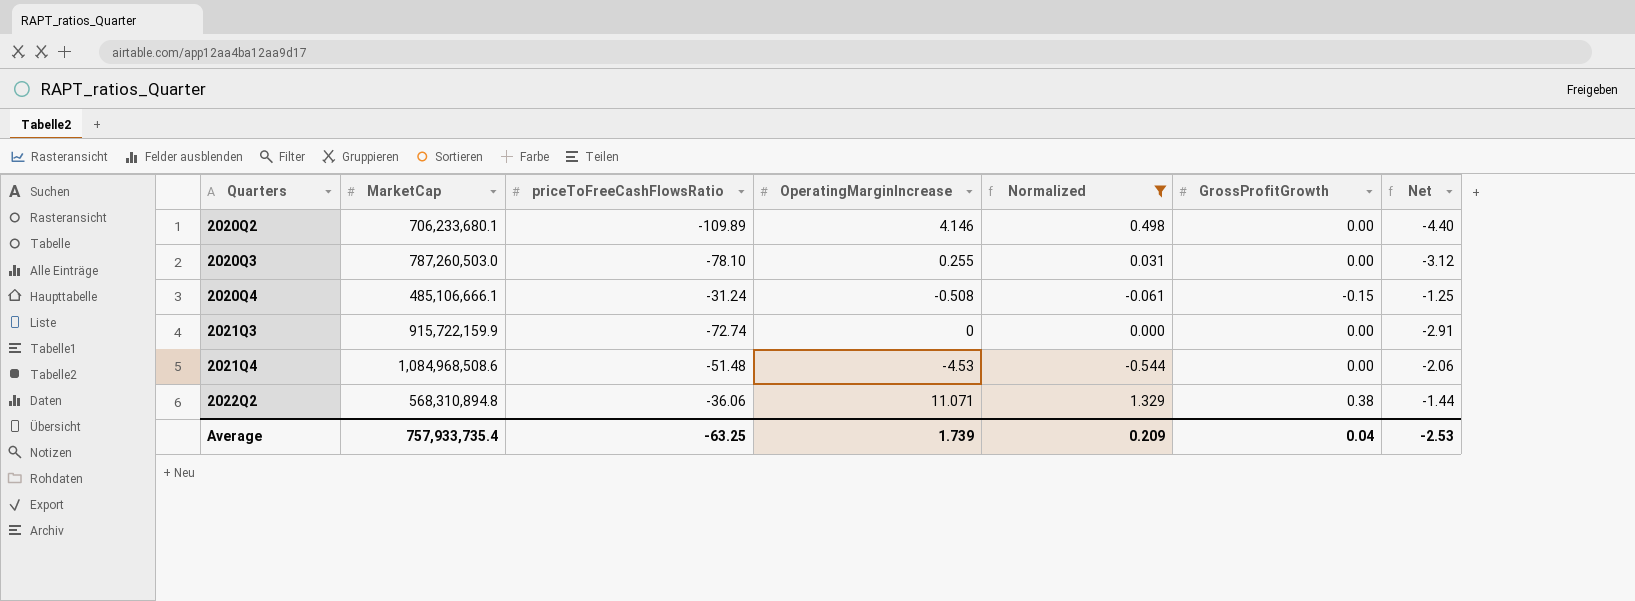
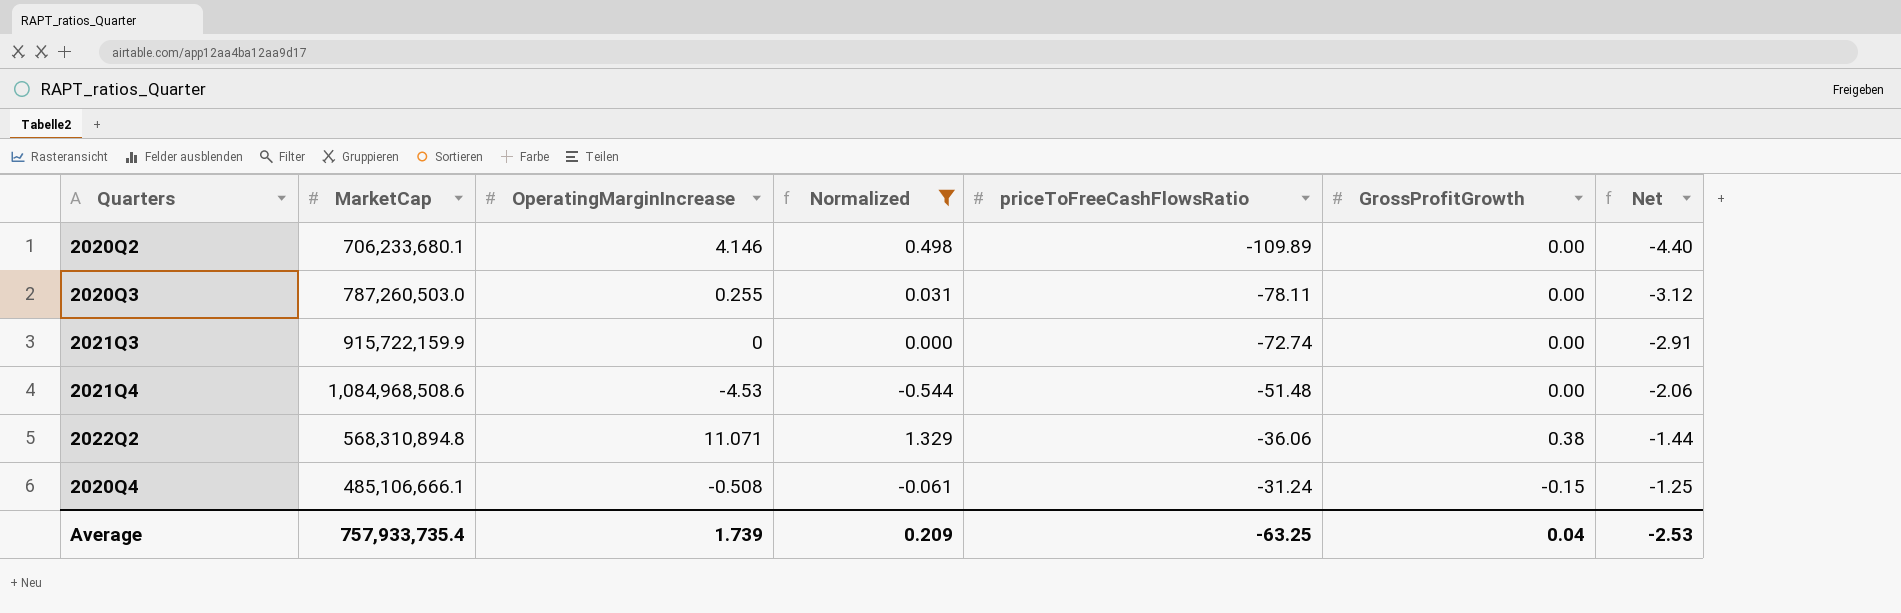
row order: Quarters ascending -> priceToFreeCashFlowsRatio ascending
column priceToFreeCashFlowsRatio | position: 3 -> 5
2020Q3 | priceToFreeCashFlowsRatio: -78.10 -> -78.11

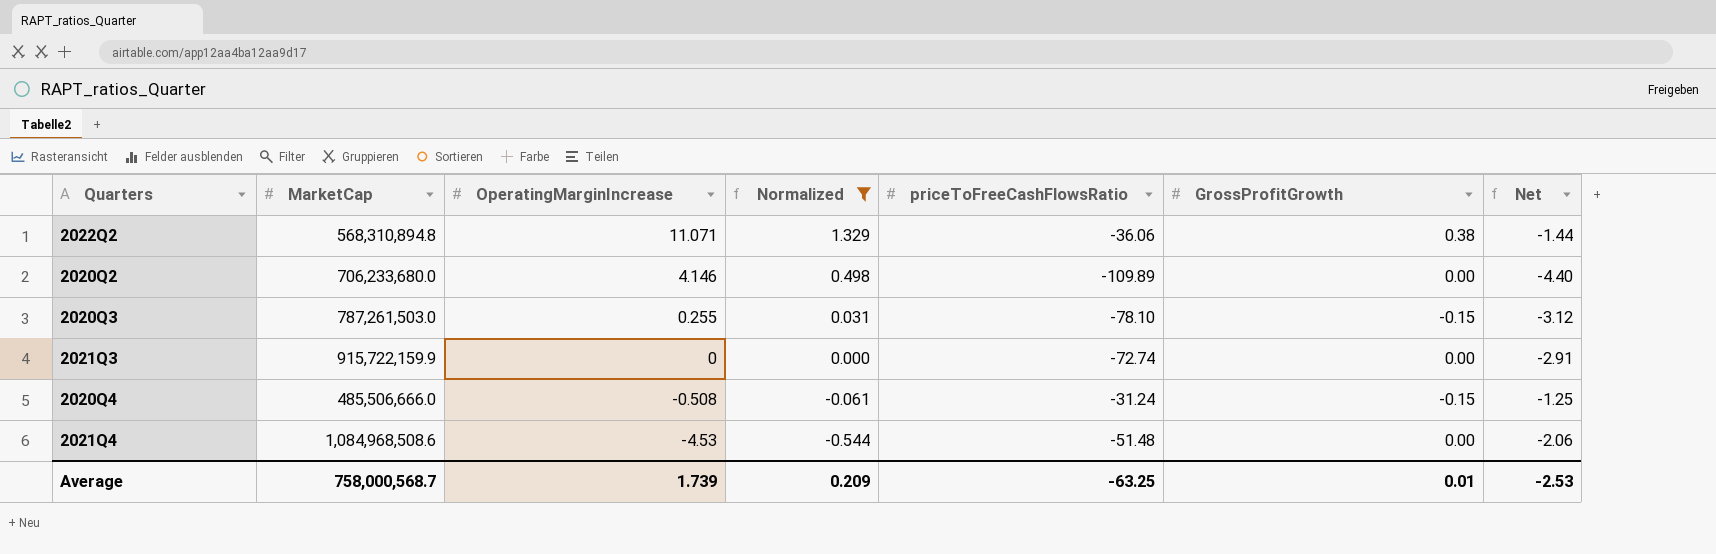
row order: priceToFreeCashFlowsRatio ascending -> OperatingMarginIncrease descending
2020Q2 | MarketCap: 706,233,680.1 -> 706,233,680.0
2020Q3 | MarketCap: 787,260,503.0 -> 787,261,503.0
2020Q3 | priceToFreeCashFlowsRatio: -78.11 -> -78.10
2020Q3 | GrossProfitGrowth: 0.00 -> -0.15
2020Q4 | MarketCap: 485,106,666.1 -> 485,506,666.0
Average | MarketCap: 757,933,735.4 -> 758,000,568.7
Average | GrossProfitGrowth: 0.04 -> 0.01

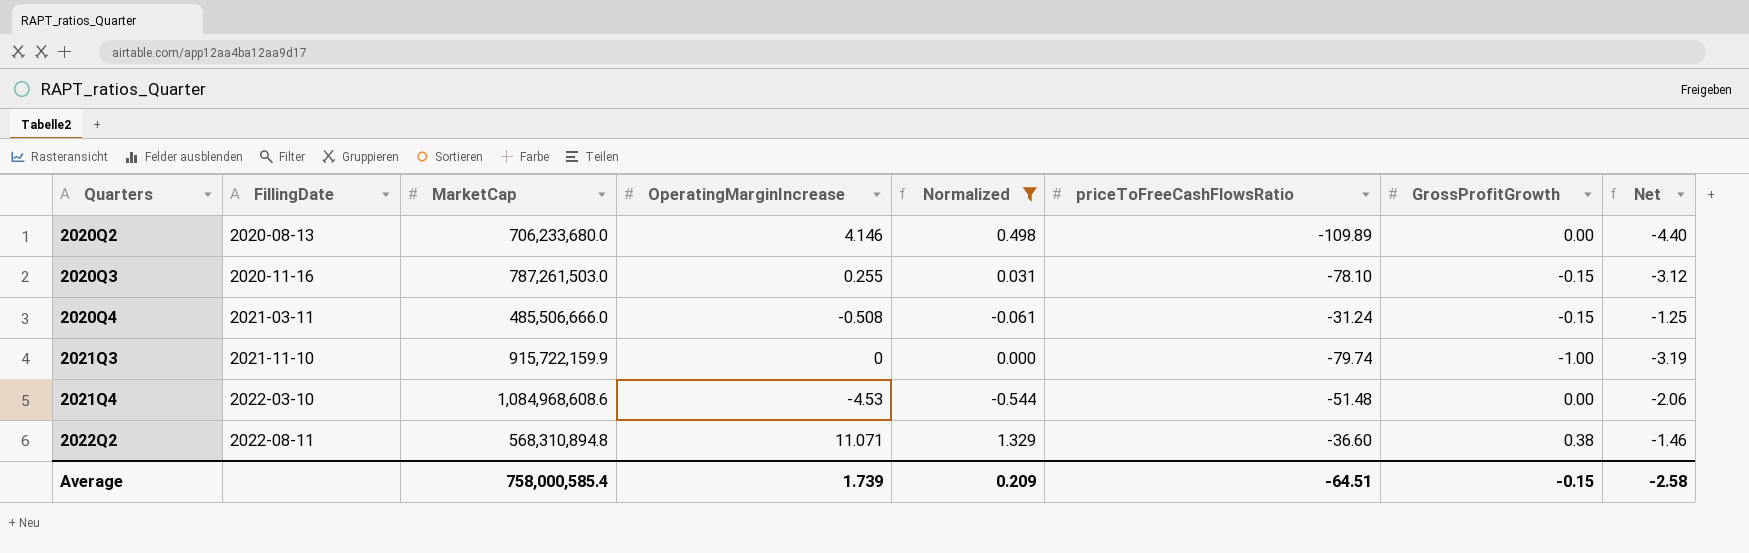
row order: OperatingMarginIncrease descending -> Quarters ascending
column FillingDate | position: none -> 2
2021Q3 | priceToFreeCashFlowsRatio: -72.74 -> -79.74
2021Q3 | GrossProfitGrowth: 0.00 -> -1.00
2021Q3 | Net: -2.91 -> -3.19
2021Q4 | MarketCap: 1,084,968,508.6 -> 1,084,968,608.6
2022Q2 | priceToFreeCashFlowsRatio: -36.06 -> -36.60
2022Q2 | Net: -1.44 -> -1.46
Average | MarketCap: 758,000,568.7 -> 758,000,585.4
Average | priceToFreeCashFlowsRatio: -63.25 -> -64.51
Average | GrossProfitGrowth: 0.01 -> -0.15
Average | Net: -2.53 -> -2.58

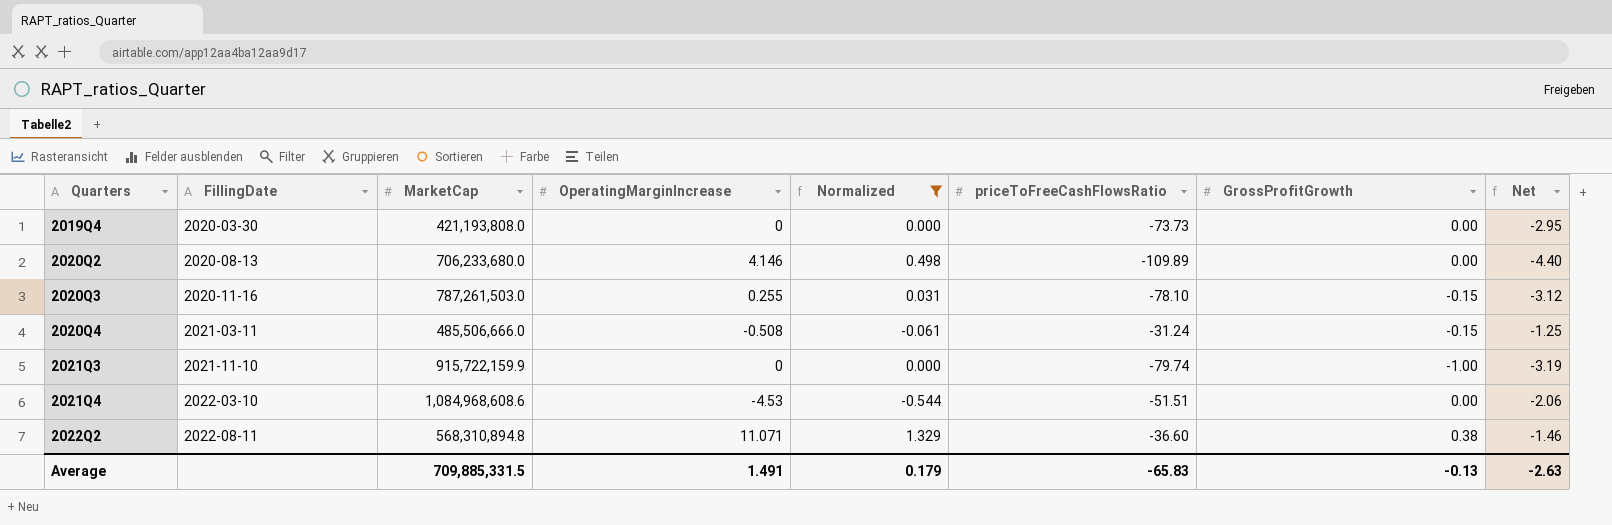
row 2019Q4: none -> 2020-03-30 | 421,193,808.0 | 0 | 0.000 | -73.73 | 0.00 | -2.95
2021Q4 | priceToFreeCashFlowsRatio: -51.48 -> -51.51
Average | MarketCap: 758,000,585.4 -> 709,885,331.5
Average | OperatingMarginIncrease: 1.739 -> 1.491
Average | Normalized: 0.209 -> 0.179
Average | priceToFreeCashFlowsRatio: -64.51 -> -65.83
Average | GrossProfitGrowth: -0.15 -> -0.13
Average | Net: -2.58 -> -2.63

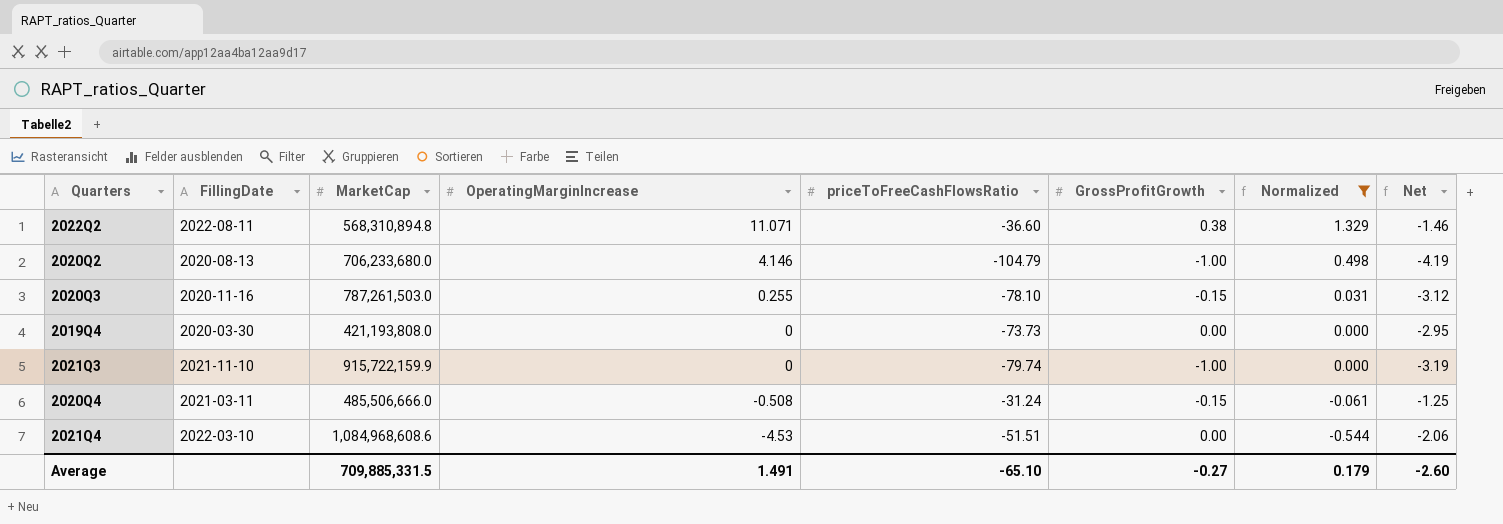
row order: Quarters ascending -> OperatingMarginIncrease descending
column Normalized | position: 5 -> 7
2020Q2 | priceToFreeCashFlowsRatio: -109.89 -> -104.79
2020Q2 | GrossProfitGrowth: 0.00 -> -1.00
2020Q2 | Net: -4.40 -> -4.19
Average | priceToFreeCashFlowsRatio: -65.83 -> -65.10
Average | GrossProfitGrowth: -0.13 -> -0.27
Average | Net: -2.63 -> -2.60

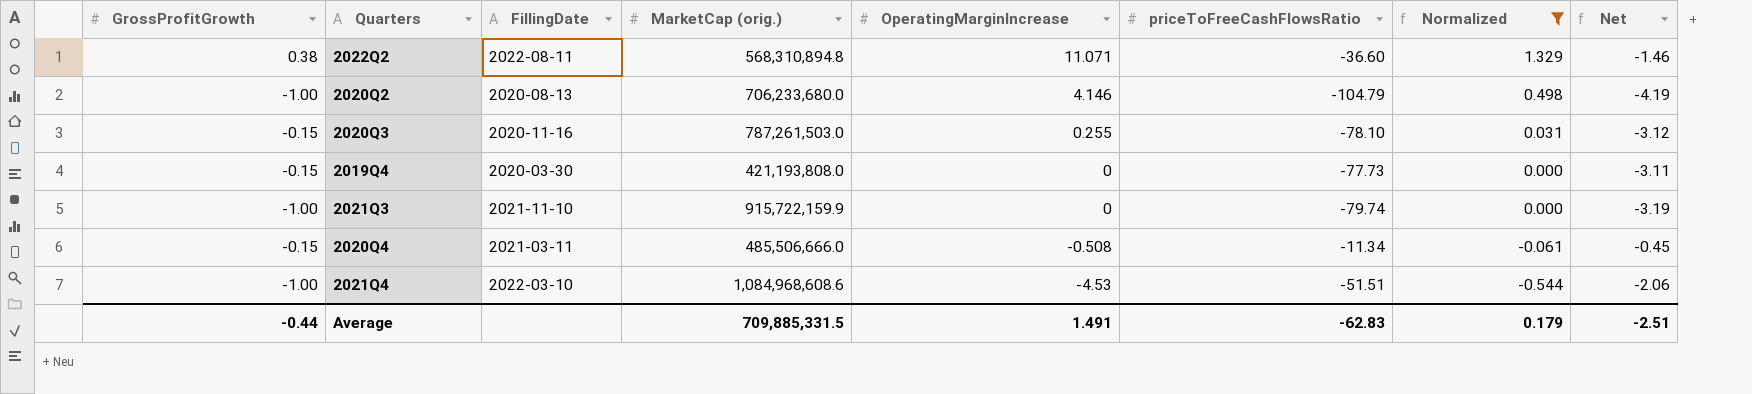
column GrossProfitGrowth | position: 6 -> 1
column name: MarketCap -> MarketCap (orig.)
2019Q4 | GrossProfitGrowth: 0.00 -> -0.15
2019Q4 | priceToFreeCashFlowsRatio: -73.73 -> -77.73
2019Q4 | Net: -2.95 -> -3.11
2020Q4 | priceToFreeCashFlowsRatio: -31.24 -> -11.34
2020Q4 | Net: -1.25 -> -0.45
2021Q4 | GrossProfitGrowth: 0.00 -> -1.00
Average | GrossProfitGrowth: -0.27 -> -0.44
Average | priceToFreeCashFlowsRatio: -65.10 -> -62.83
Average | Net: -2.60 -> -2.51

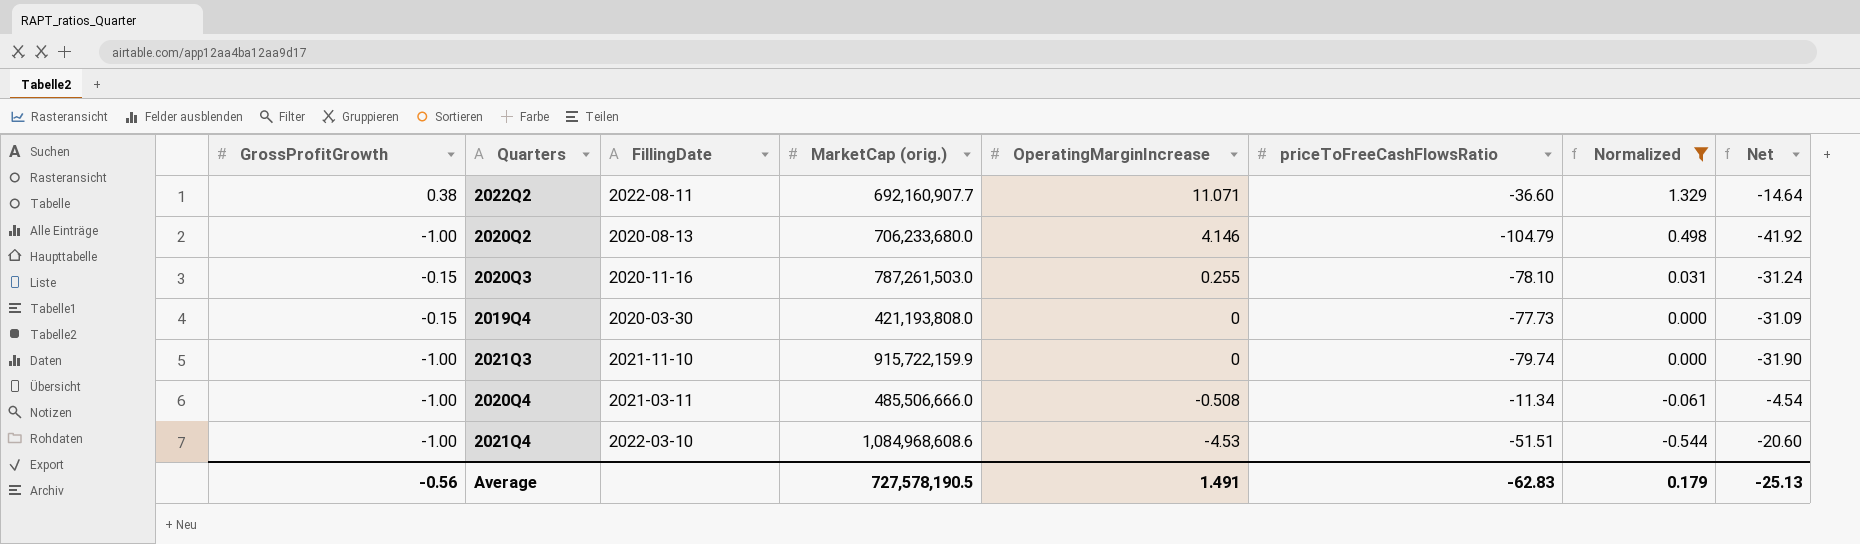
column Net | formula: [priceToFreeCashFlowsRatio] * 0.04 -> [priceToFreeCashFlowsRatio] * 0.4
2022Q2 | MarketCap (orig.): 568,310,894.8 -> 692,160,907.7
2020Q4 | GrossProfitGrowth: -0.15 -> -1.00
Average | GrossProfitGrowth: -0.44 -> -0.56
Average | MarketCap (orig.): 709,885,331.5 -> 727,578,190.5
Average | Net: -2.51 -> -25.13

